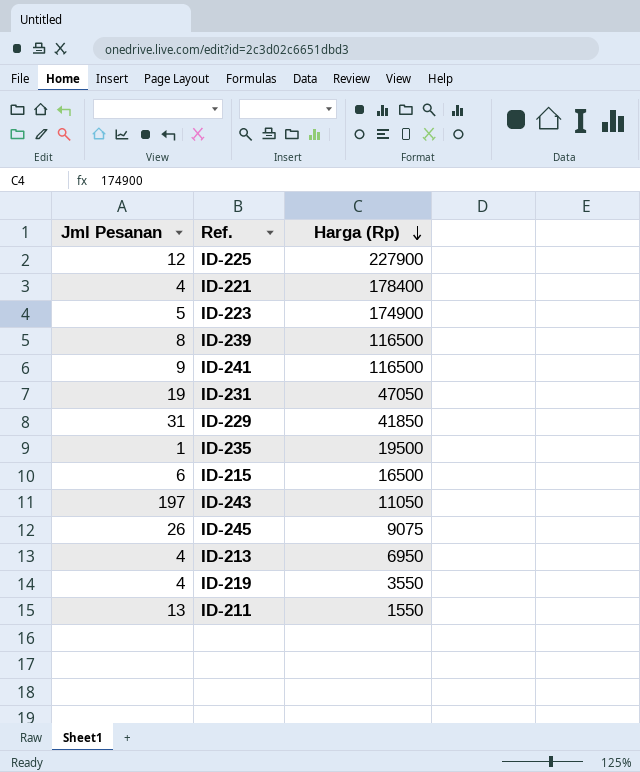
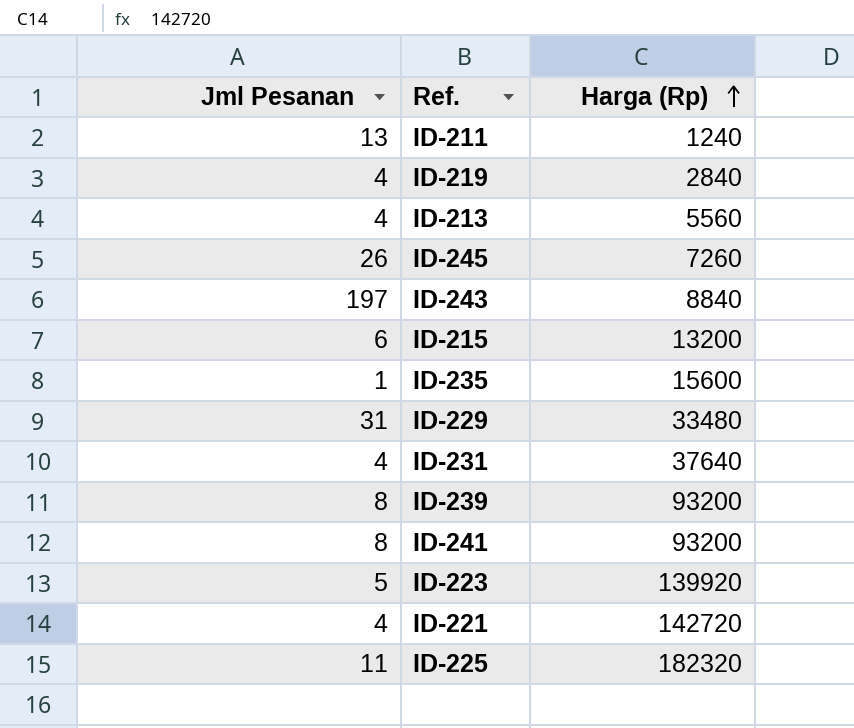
row order: Harga (Rp) descending -> Harga (Rp) ascending
ID-211 | Harga (Rp): 1550 -> 1240
ID-219 | Harga (Rp): 3550 -> 2840
ID-213 | Harga (Rp): 6950 -> 5560
ID-245 | Harga (Rp): 9075 -> 7260
ID-243 | Harga (Rp): 11050 -> 8840
ID-215 | Harga (Rp): 16500 -> 13200
ID-235 | Harga (Rp): 19500 -> 15600
ID-229 | Harga (Rp): 41850 -> 33480
ID-231 | Jml Pesanan: 19 -> 4
ID-231 | Harga (Rp): 47050 -> 37640
ID-239 | Harga (Rp): 116500 -> 93200
ID-241 | Jml Pesanan: 9 -> 8
ID-241 | Harga (Rp): 116500 -> 93200
ID-223 | Harga (Rp): 174900 -> 139920
ID-221 | Harga (Rp): 178400 -> 142720
ID-225 | Jml Pesanan: 12 -> 11
ID-225 | Harga (Rp): 227900 -> 182320

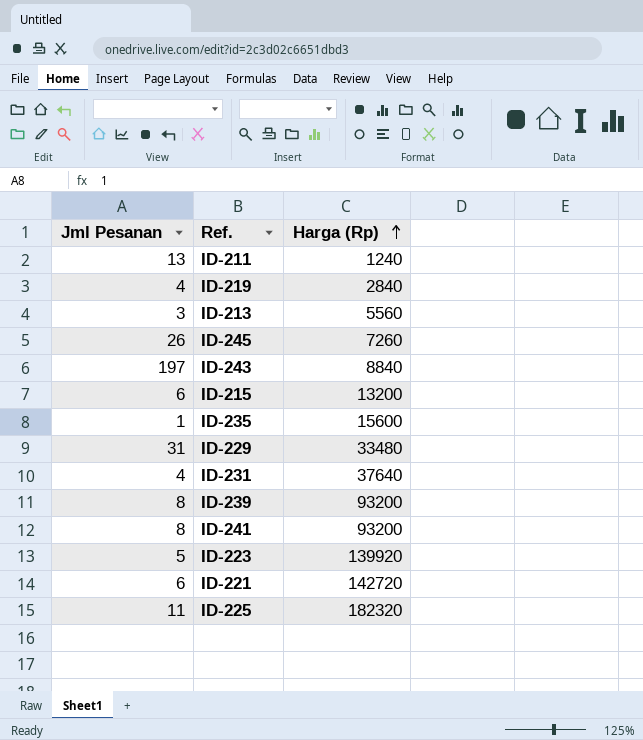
ID-213 | Jml Pesanan: 4 -> 3
ID-221 | Jml Pesanan: 4 -> 6

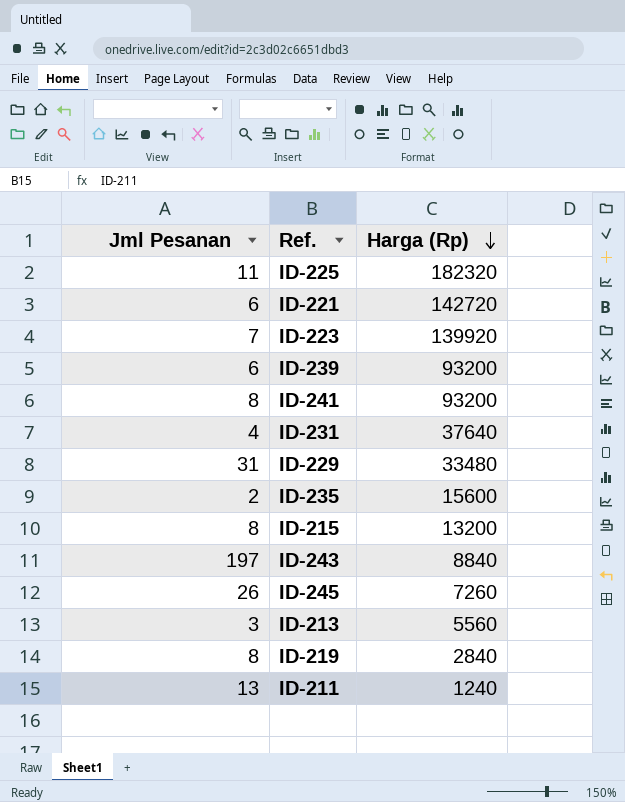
row order: Harga (Rp) ascending -> Harga (Rp) descending
ID-223 | Jml Pesanan: 5 -> 7
ID-239 | Jml Pesanan: 8 -> 6
ID-235 | Jml Pesanan: 1 -> 2
ID-215 | Jml Pesanan: 6 -> 8
ID-219 | Jml Pesanan: 4 -> 8

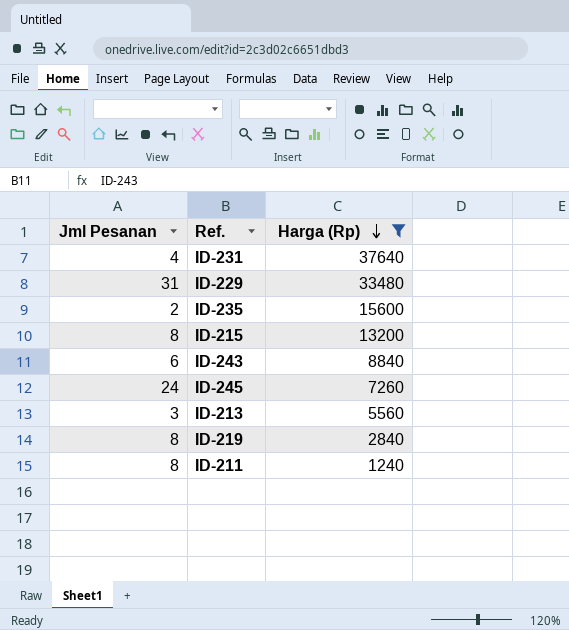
filter: none -> Harga (Rp) <= 37640
ID-243 | Jml Pesanan: 197 -> 6
ID-245 | Jml Pesanan: 26 -> 24
ID-211 | Jml Pesanan: 13 -> 8

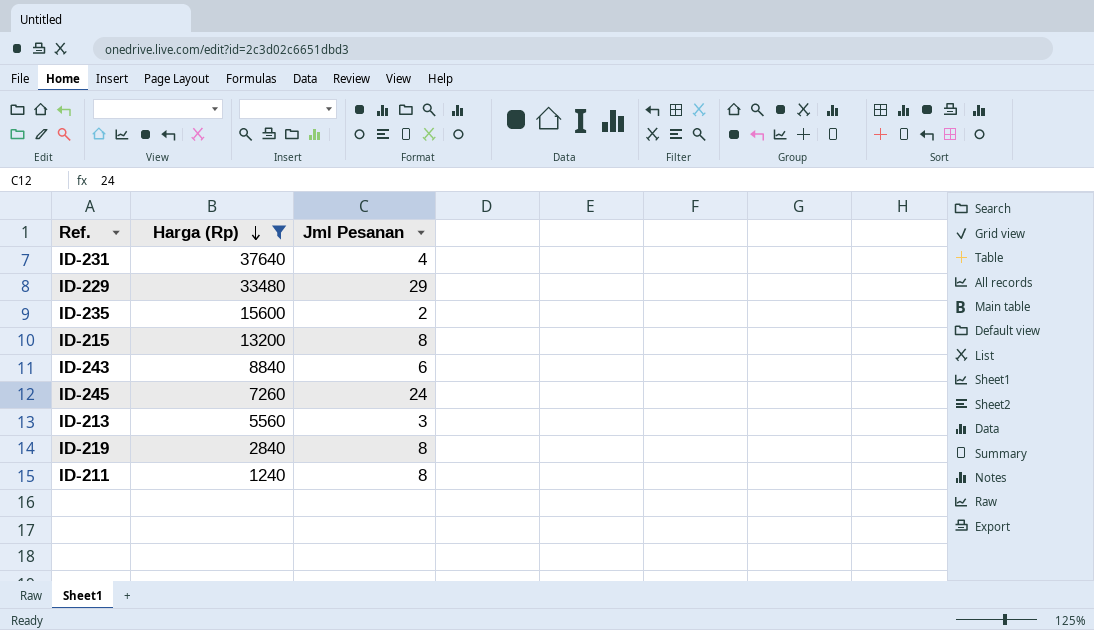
column Jml Pesanan | position: 1 -> 3
ID-229 | Jml Pesanan: 31 -> 29

